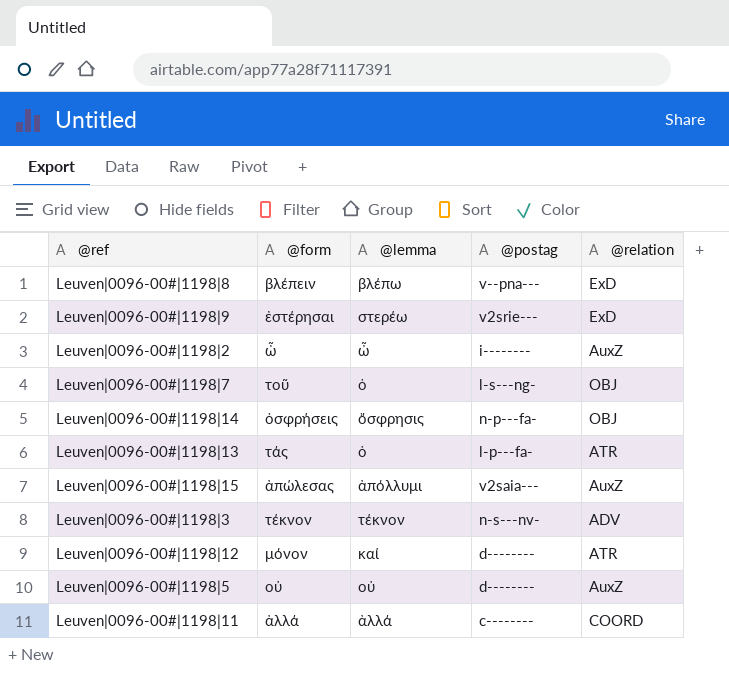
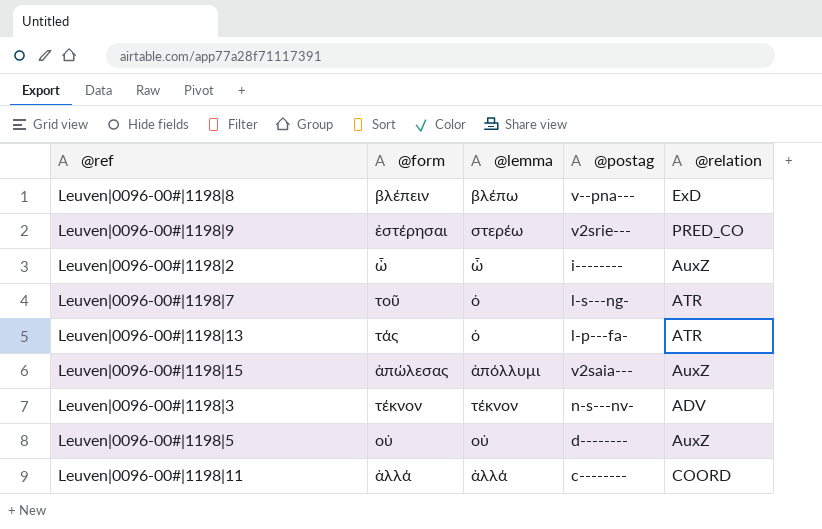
row Leuven|0096-00#|1198|14: ὀσφρήσεις | ὄσφρησις | n-p---fa- | OBJ -> none
row Leuven|0096-00#|1198|12: μόνον | καί | d-------- | ATR -> none
Leuven|0096-00#|1198|9 | @relation: ExD -> PRED_CO
Leuven|0096-00#|1198|7 | @relation: OBJ -> ATR

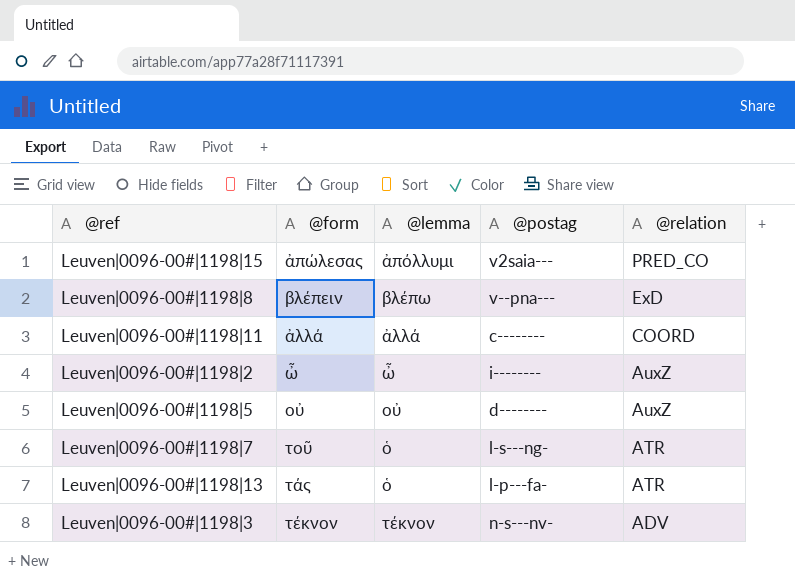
row order: none -> @relation descending
row Leuven|0096-00#|1198|9: ἐστέρησαι | στερέω | v2srie--- | PRED_CO -> none
Leuven|0096-00#|1198|15 | @relation: AuxZ -> PRED_CO

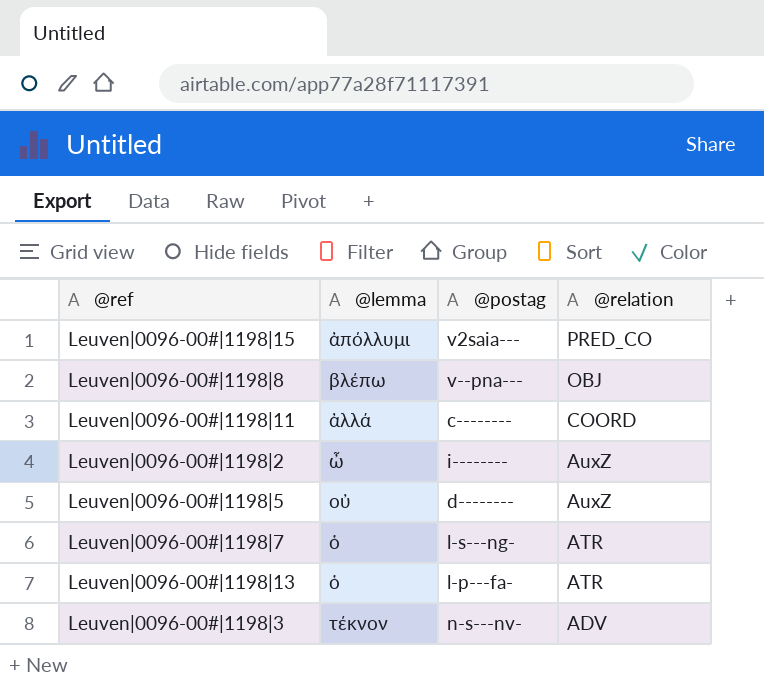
column @form | position: 2 -> none
Leuven|0096-00#|1198|8 | @relation: ExD -> OBJ

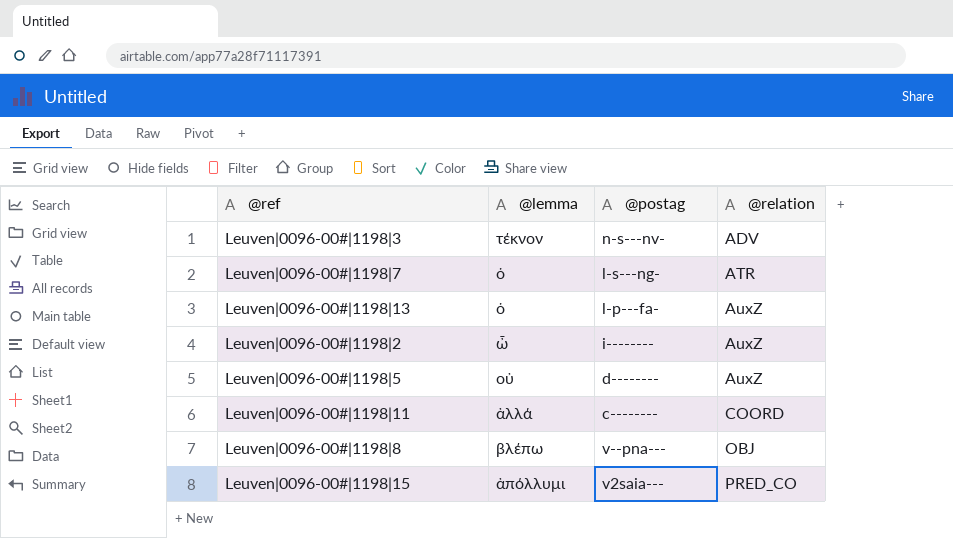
row order: @relation descending -> @relation ascending
Leuven|0096-00#|1198|13 | @relation: ATR -> AuxZ

